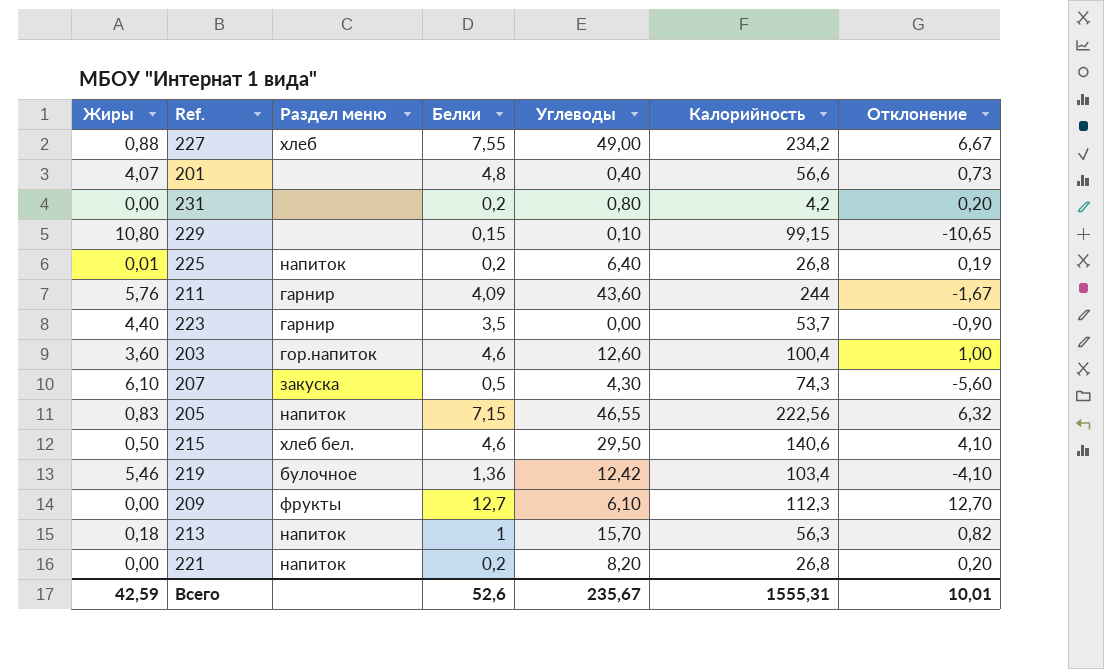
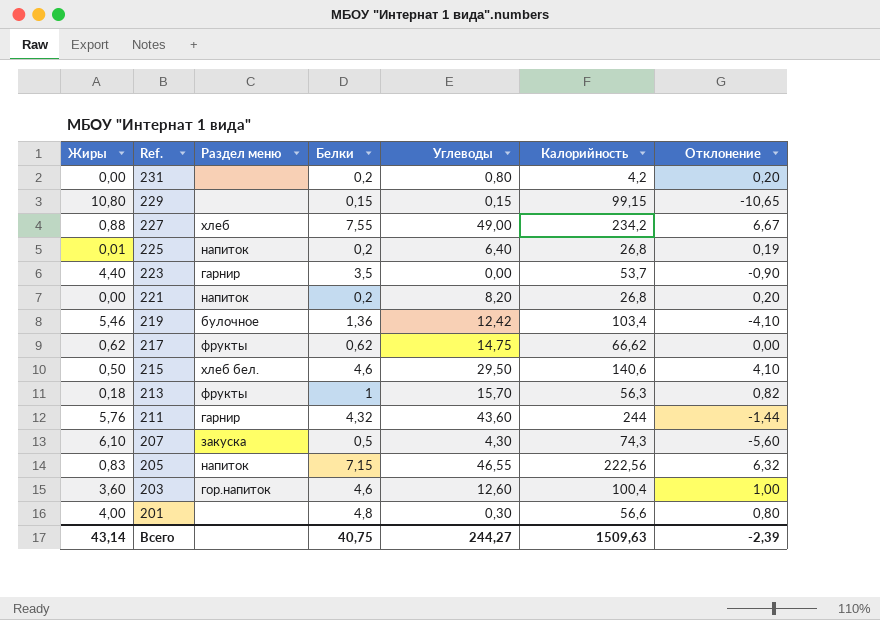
row order: none -> Ref. descending
row 209: 0,00 | фрукты | 12,7 | 6,10 | 112,3 | 12,70 -> none
229 | Углеводы: 0,10 -> 0,15
row 217: none -> 0,62 | фрукты | 0,62 | 14,75 | 66,62 | 0,00
213 | Раздел меню: напиток -> фрукты
211 | Белки: 4,09 -> 4,32
211 | Отклонение: -1,67 -> -1,44
201 | Жиры: 4,07 -> 4,00
201 | Углеводы: 0,40 -> 0,30
201 | Отклонение: 0,73 -> 0,80
Всего | Жиры: 42,59 -> 43,14
Всего | Белки: 52,6 -> 40,75
Всего | Углеводы: 235,67 -> 244,27
Всего | Калорийность: 1555,31 -> 1509,63
Всего | Отклонение: 10,01 -> -2,39

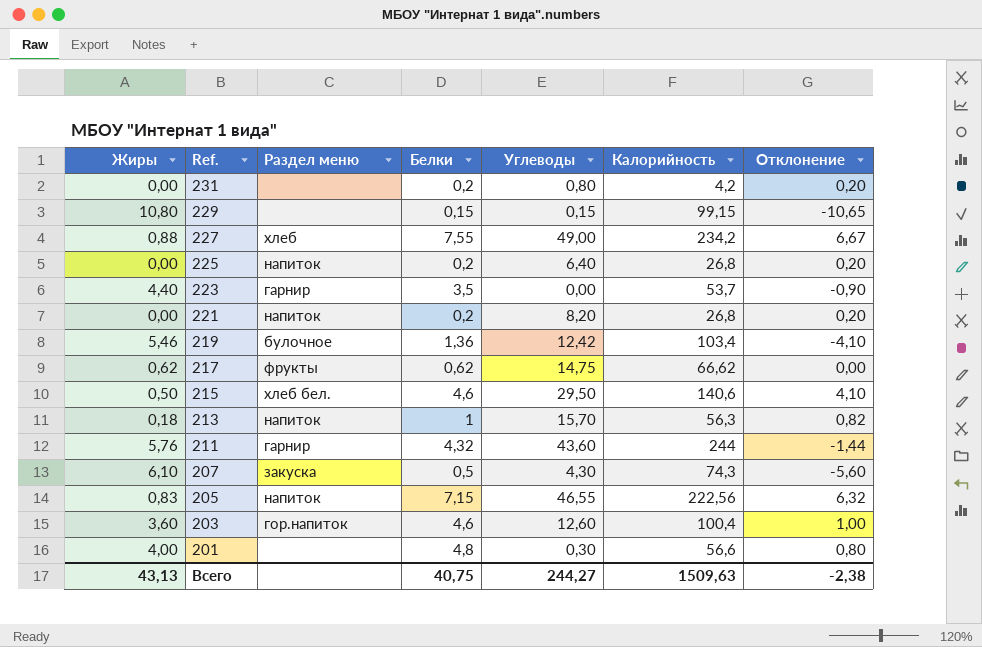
225 | Жиры: 0,01 -> 0,00
225 | Отклонение: 0,19 -> 0,20
213 | Раздел меню: фрукты -> напиток
Всего | Жиры: 43,14 -> 43,13
Всего | Отклонение: -2,39 -> -2,38

